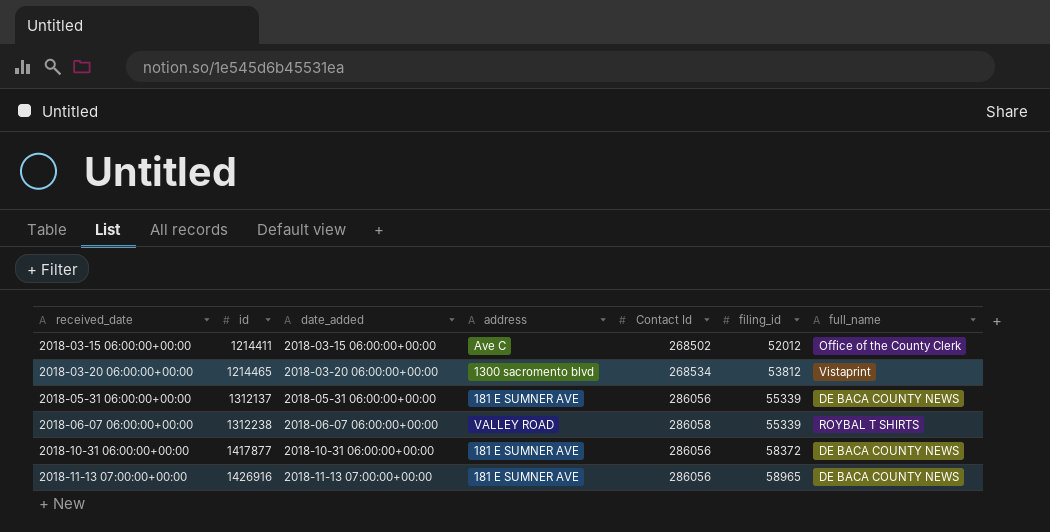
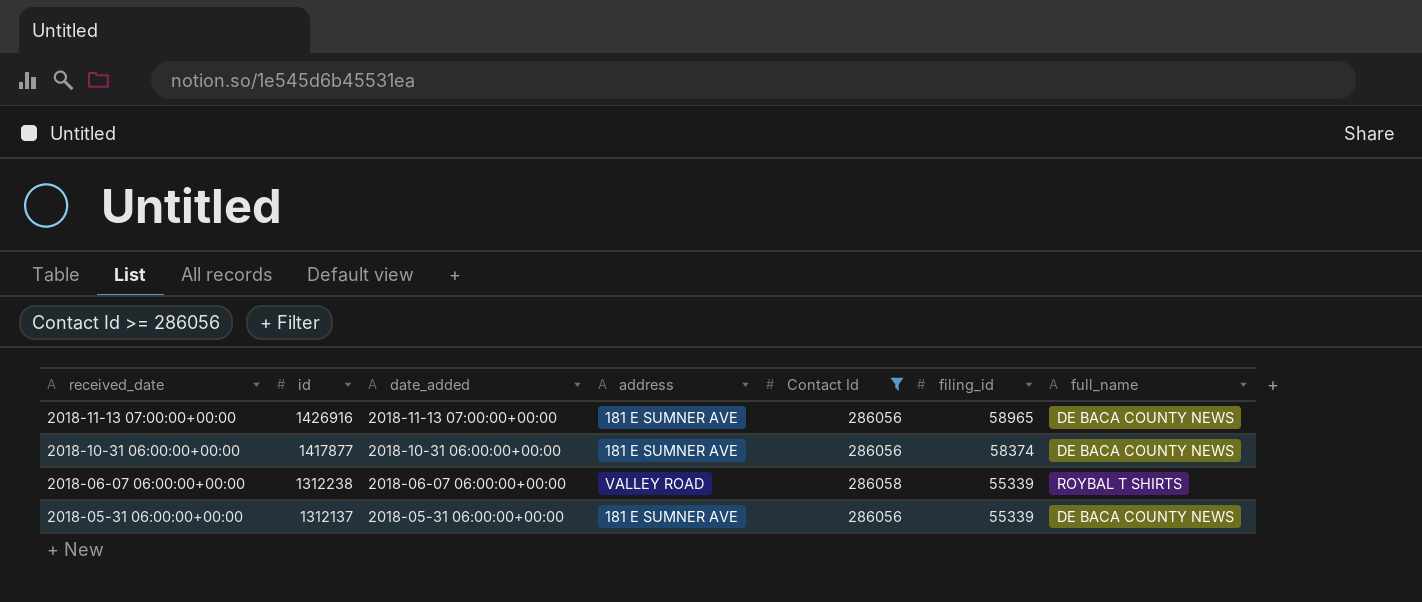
filter: none -> Contact Id >= 286056
row order: received_date ascending -> received_date descending
2018-10-31 06:00:00+00:00 | filing_id: 58372 -> 58374

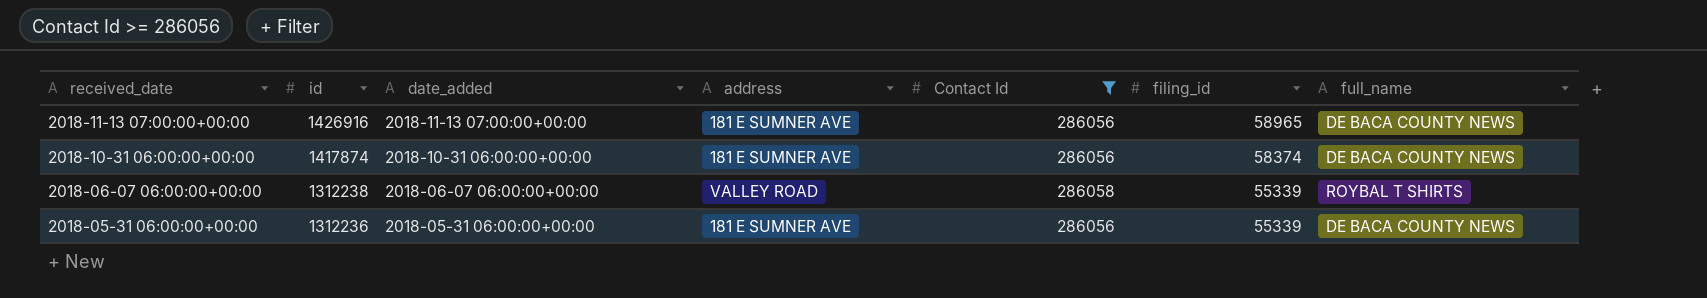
2018-10-31 06:00:00+00:00 | id: 1417877 -> 1417874
2018-05-31 06:00:00+00:00 | id: 1312137 -> 1312236

